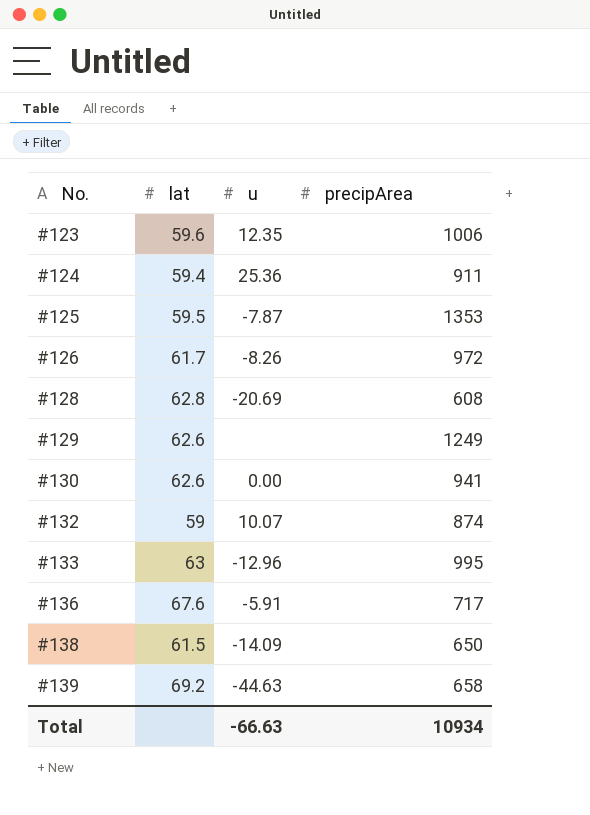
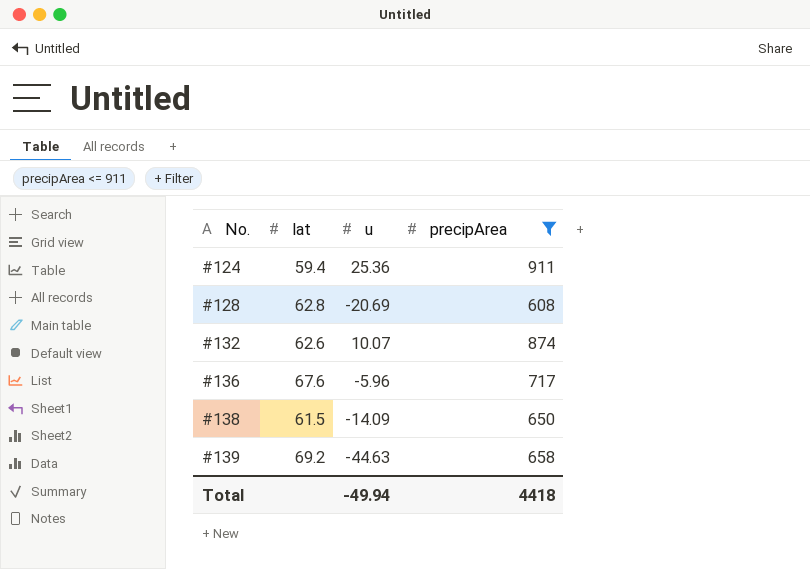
filter: none -> precipArea <= 911
#132 | lat: 59 -> 62.6
#136 | u: -5.91 -> -5.96
Total | u: -66.63 -> -49.94
Total | precipArea: 10934 -> 4418

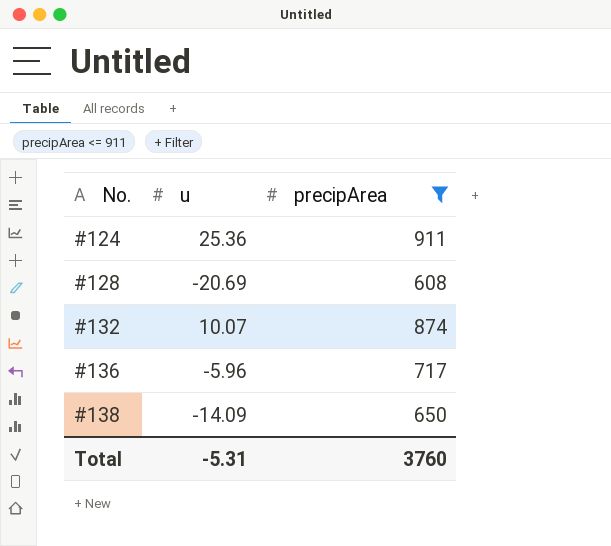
column lat | position: 2 -> none
row #139: 69.2 | -44.63 | 658 -> none
Total | u: -49.94 -> -5.31
Total | precipArea: 4418 -> 3760

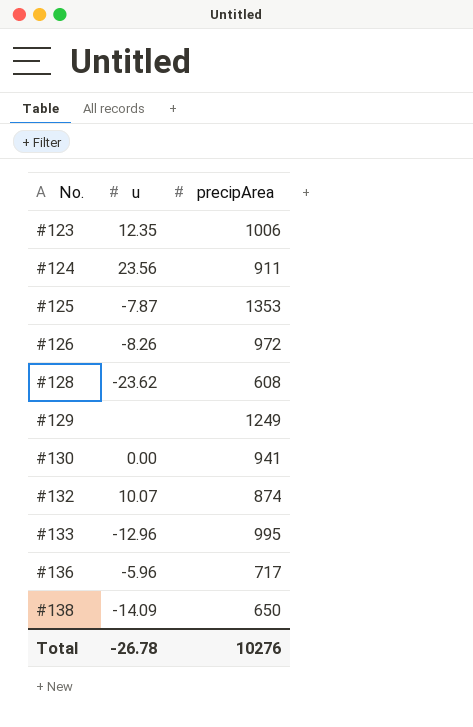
filter: precipArea <= 911 -> none
#124 | u: 25.36 -> 23.56
#128 | u: -20.69 -> -23.62
Total | u: -5.31 -> -26.78
Total | precipArea: 3760 -> 10276

